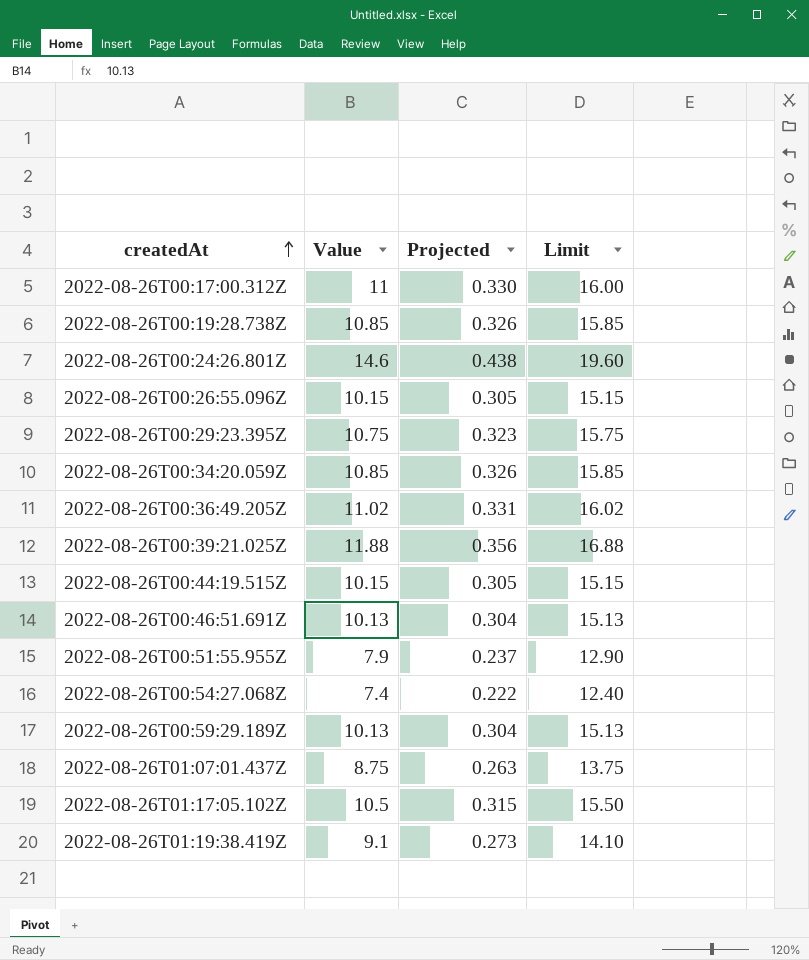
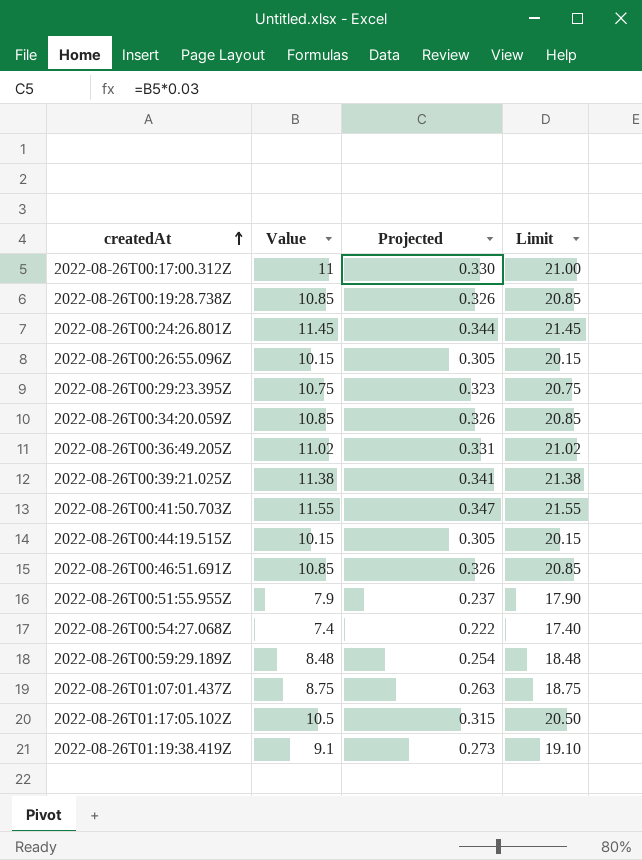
column Limit | formula: [Value] + 5 -> [Value] + 10
2022-08-26T00:24:26.801Z | Value: 14.6 -> 11.45
2022-08-26T00:24:26.801Z | Projected: 0.438 -> 0.344
2022-08-26T00:39:21.025Z | Value: 11.88 -> 11.38
2022-08-26T00:39:21.025Z | Projected: 0.356 -> 0.341
row 2022-08-26T00:41:50.703Z: none -> 11.55 | 0.347 | 21.55
2022-08-26T00:46:51.691Z | Value: 10.13 -> 10.85
2022-08-26T00:46:51.691Z | Projected: 0.304 -> 0.326
2022-08-26T00:59:29.189Z | Value: 10.13 -> 8.48
2022-08-26T00:59:29.189Z | Projected: 0.304 -> 0.254

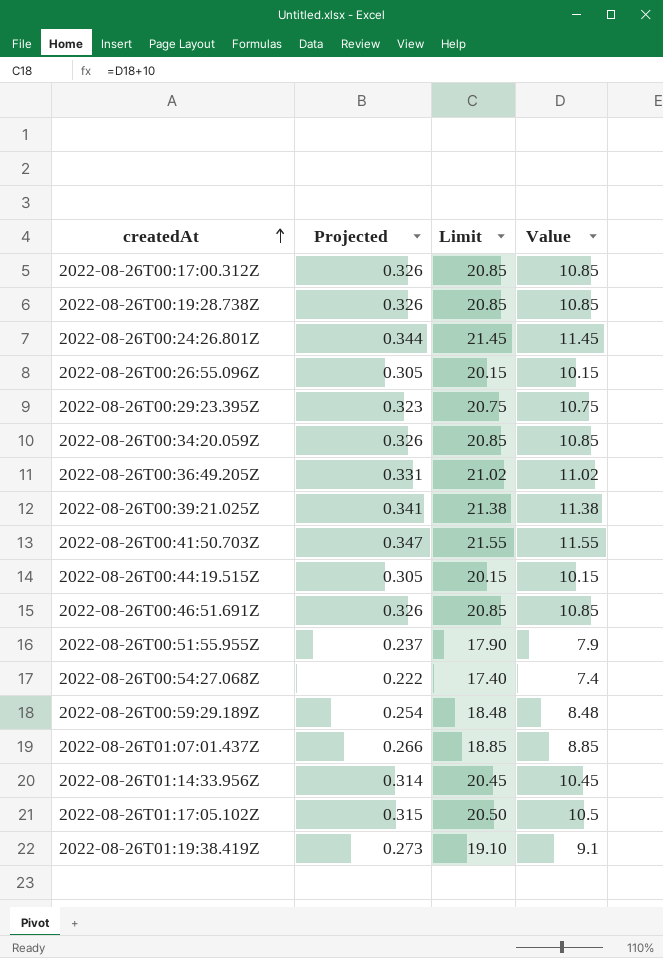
column Value | position: 2 -> 4
2022-08-26T00:17:00.312Z | Projected: 0.330 -> 0.326
2022-08-26T00:17:00.312Z | Limit: 21.00 -> 20.85
2022-08-26T00:17:00.312Z | Value: 11 -> 10.85
2022-08-26T01:07:01.437Z | Projected: 0.263 -> 0.266
2022-08-26T01:07:01.437Z | Limit: 18.75 -> 18.85
2022-08-26T01:07:01.437Z | Value: 8.75 -> 8.85
row 2022-08-26T01:14:33.956Z: none -> 0.314 | 20.45 | 10.45

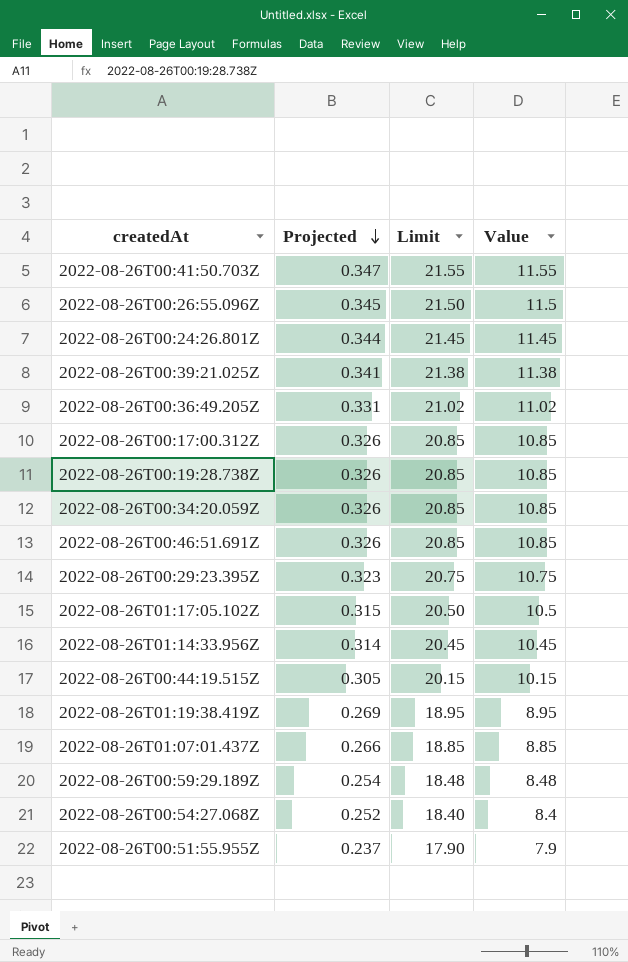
row order: createdAt ascending -> Projected descending
2022-08-26T00:26:55.096Z | Projected: 0.305 -> 0.345
2022-08-26T00:26:55.096Z | Limit: 20.15 -> 21.50
2022-08-26T00:26:55.096Z | Value: 10.15 -> 11.5
2022-08-26T01:19:38.419Z | Projected: 0.273 -> 0.269
2022-08-26T01:19:38.419Z | Limit: 19.10 -> 18.95
2022-08-26T01:19:38.419Z | Value: 9.1 -> 8.95
2022-08-26T00:54:27.068Z | Projected: 0.222 -> 0.252
2022-08-26T00:54:27.068Z | Limit: 17.40 -> 18.40
2022-08-26T00:54:27.068Z | Value: 7.4 -> 8.4

